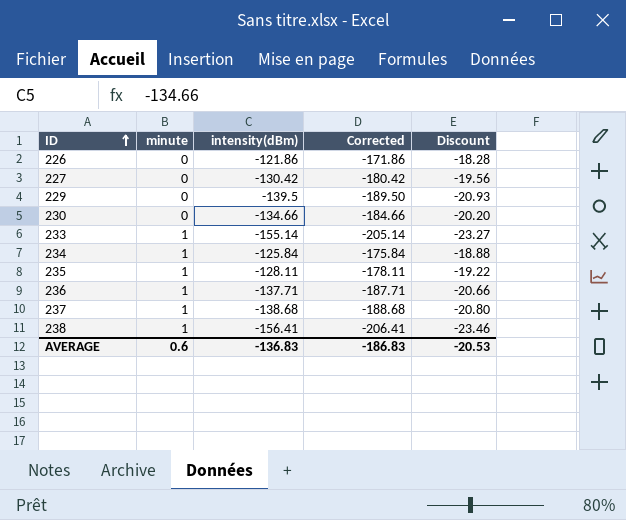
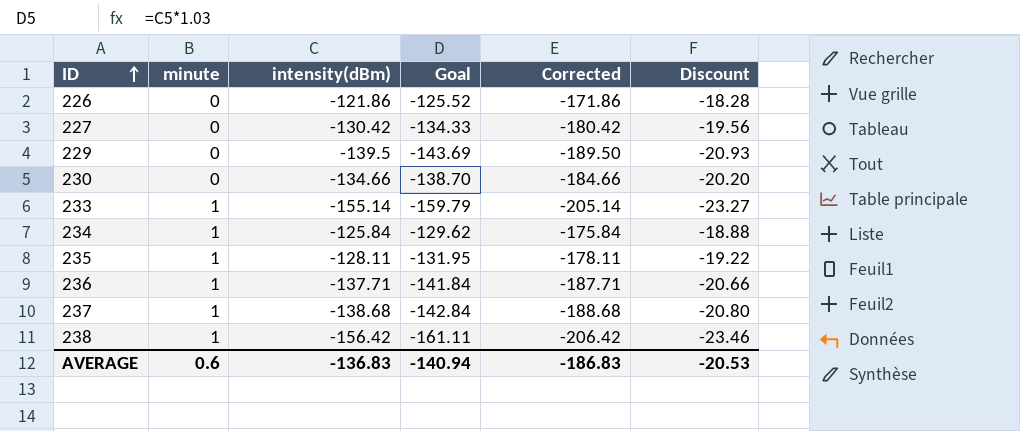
column Goal | formula: none -> [intensity(dBm)] * 1.03
238 | intensity(dBm): -156.41 -> -156.42
238 | Corrected: -206.41 -> -206.42

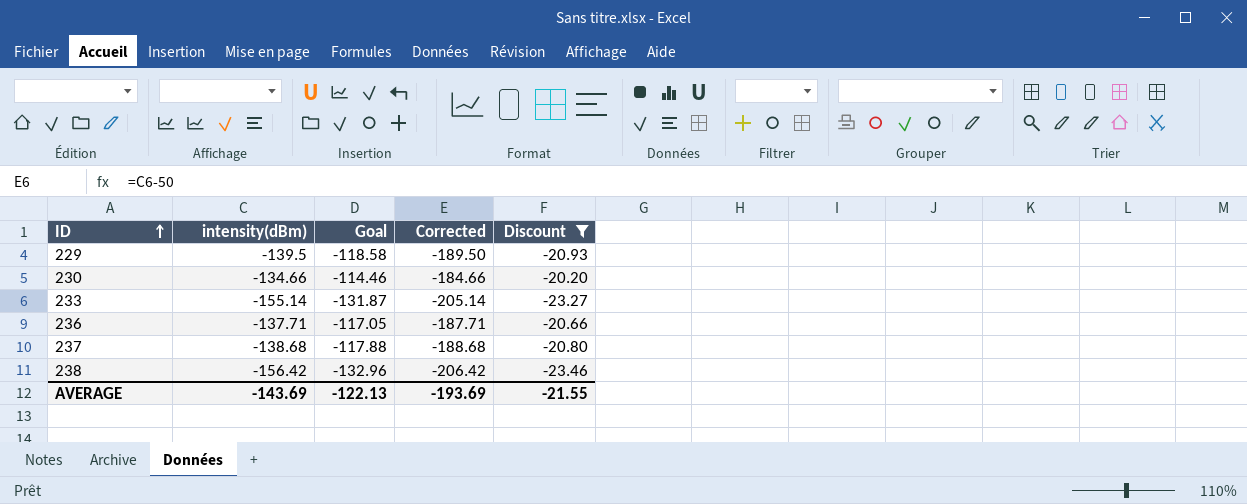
filter: none -> Discount <= -20.20
column minute | position: 2 -> none
column Goal | formula: [intensity(dBm)] * 1.03 -> [intensity(dBm)] * 0.85
AVERAGE | intensity(dBm): -136.83 -> -143.69
AVERAGE | Goal: -140.94 -> -122.13
AVERAGE | Corrected: -186.83 -> -193.69
AVERAGE | Discount: -20.53 -> -21.55

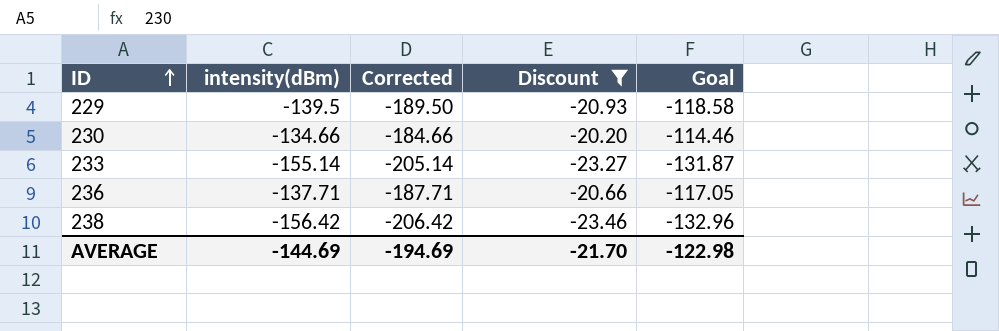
column Goal | position: 3 -> 5
row 237: -138.68 | -117.88 | -188.68 | -20.80 -> none
AVERAGE | intensity(dBm): -143.69 -> -144.69
AVERAGE | Corrected: -193.69 -> -194.69
AVERAGE | Discount: -21.55 -> -21.70
AVERAGE | Goal: -122.13 -> -122.98

